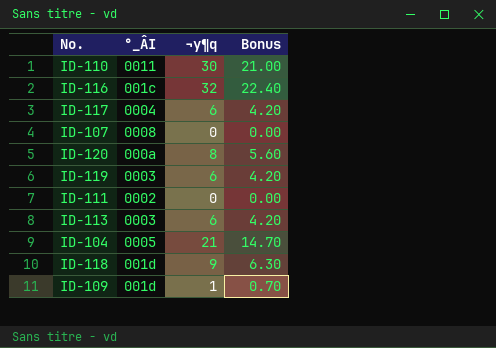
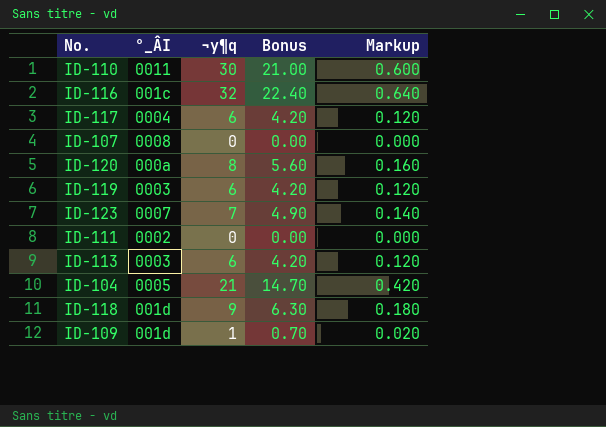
column Markup | formula: none -> [¬y¶q] * 0.02
row ID-123: none -> 0007 | 7 | 4.90 | 0.140

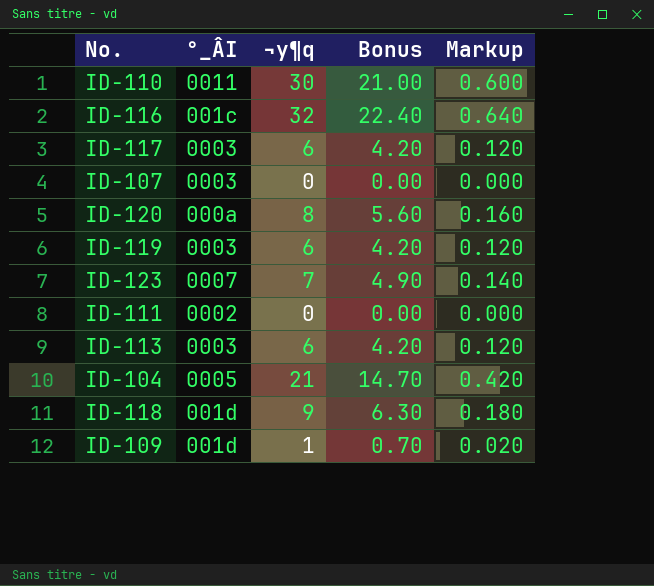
ID-117 | °_ÂI: 0004 -> 0003
ID-107 | °_ÂI: 0008 -> 0003

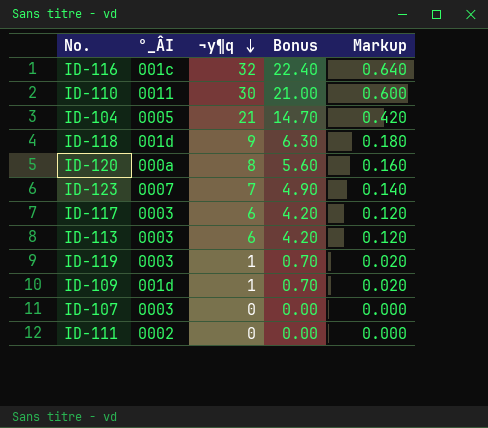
row order: none -> ¬y¶q descending
ID-119 | ¬y¶q: 6 -> 1
ID-119 | Bonus: 4.20 -> 0.70
ID-119 | Markup: 0.120 -> 0.020

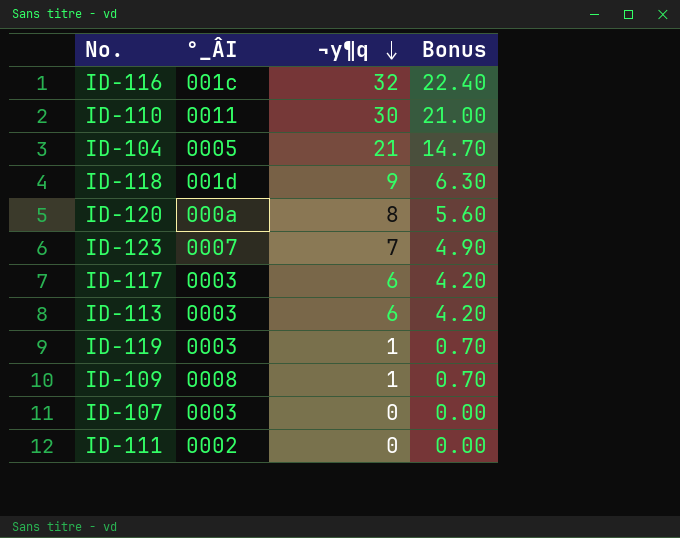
column Markup | formula: [¬y¶q] * 0.02 -> none
ID-109 | °_ÂI: 001d -> 0008

